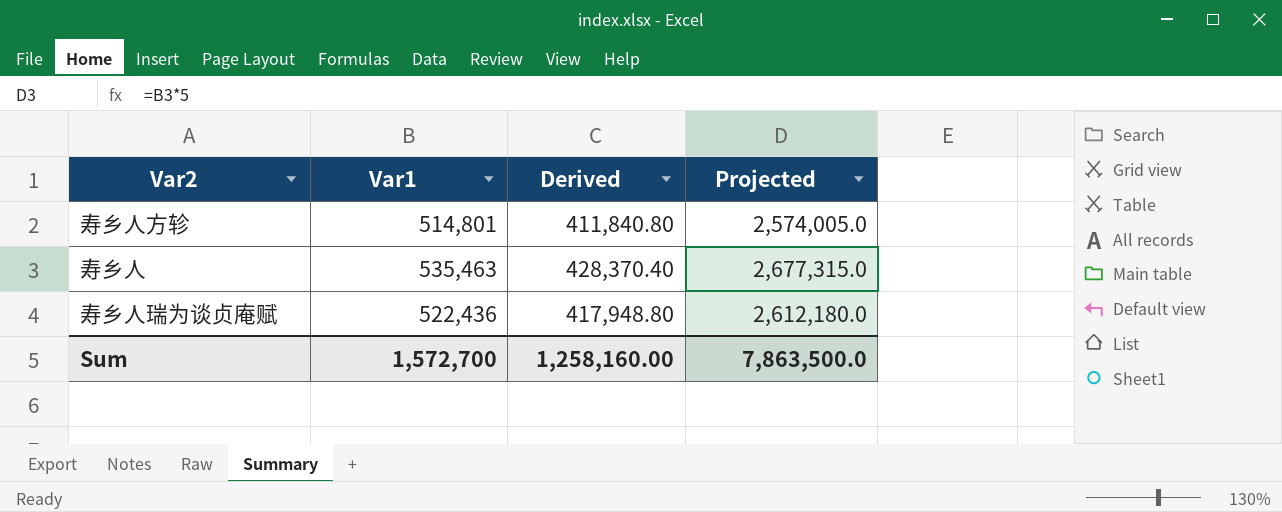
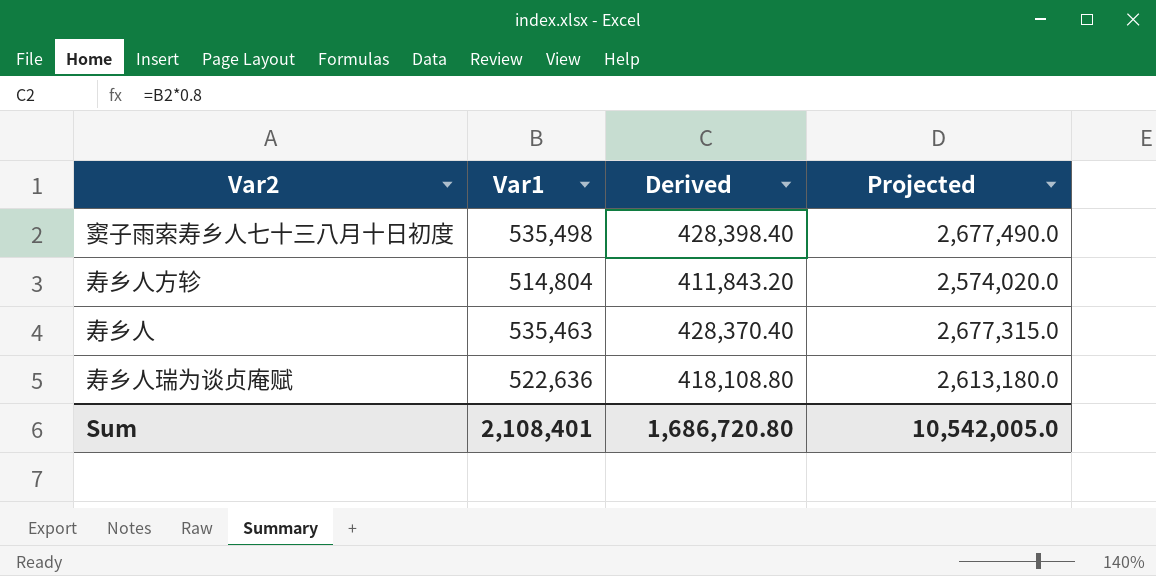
row 窦子雨索寿乡人七十三八月十日初度: none -> 535,498 | 428,398.40 | 2,677,490.0
寿乡人方轸 | Var1: 514,801 -> 514,804
寿乡人方轸 | Derived: 411,840.80 -> 411,843.20
寿乡人方轸 | Projected: 2,574,005.0 -> 2,574,020.0
寿乡人瑞为谈贞庵赋 | Var1: 522,436 -> 522,636
寿乡人瑞为谈贞庵赋 | Derived: 417,948.80 -> 418,108.80
寿乡人瑞为谈贞庵赋 | Projected: 2,612,180.0 -> 2,613,180.0
Sum | Var1: 1,572,700 -> 2,108,401
Sum | Derived: 1,258,160.00 -> 1,686,720.80
Sum | Projected: 7,863,500.0 -> 10,542,005.0

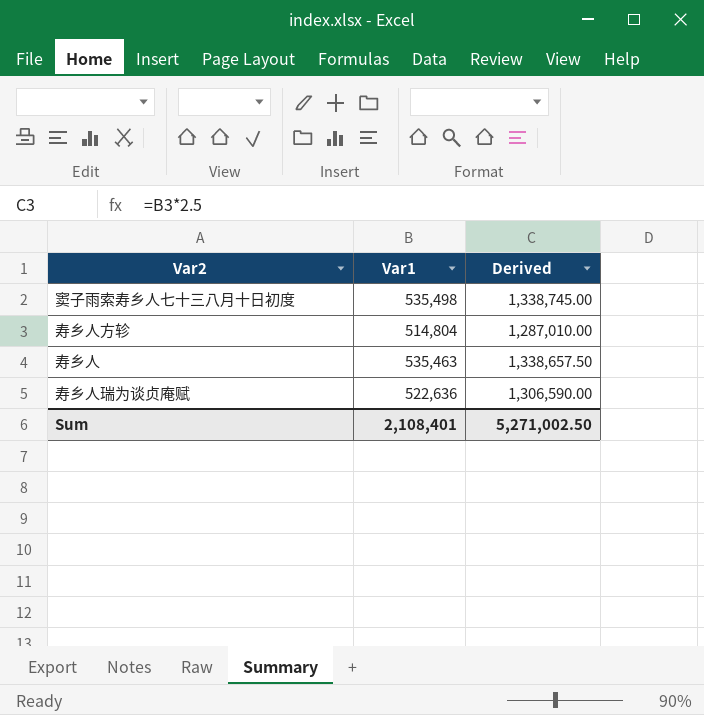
column Projected | formula: [Var1] * 5 -> none
column Derived | formula: [Var1] * 0.8 -> [Var1] * 2.5
Sum | Derived: 1,686,720.80 -> 5,271,002.50

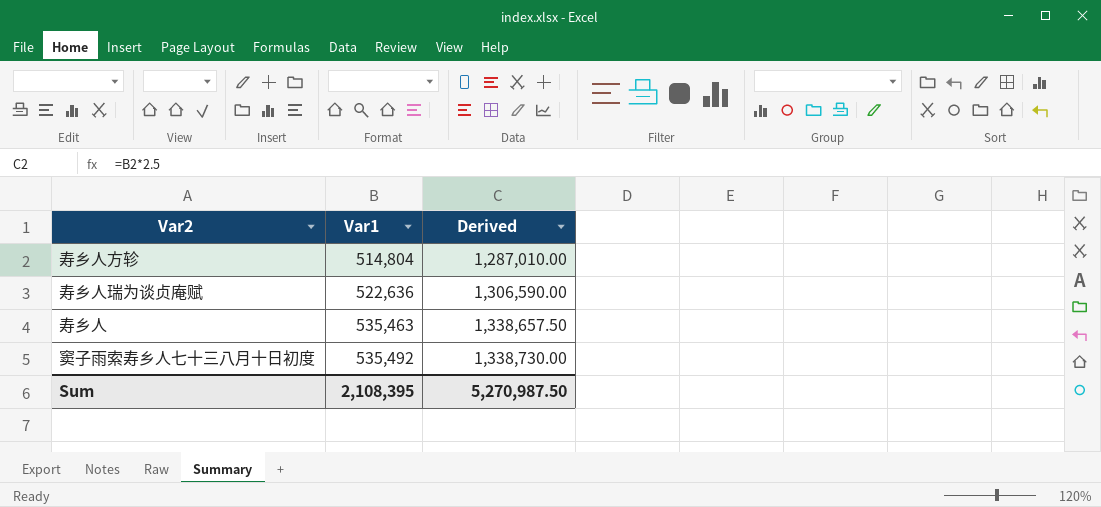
row order: none -> Var1 ascending
窦子雨索寿乡人七十三八月十日初度 | Var1: 535,498 -> 535,492
窦子雨索寿乡人七十三八月十日初度 | Derived: 1,338,745.00 -> 1,338,730.00
Sum | Var1: 2,108,401 -> 2,108,395
Sum | Derived: 5,271,002.50 -> 5,270,987.50

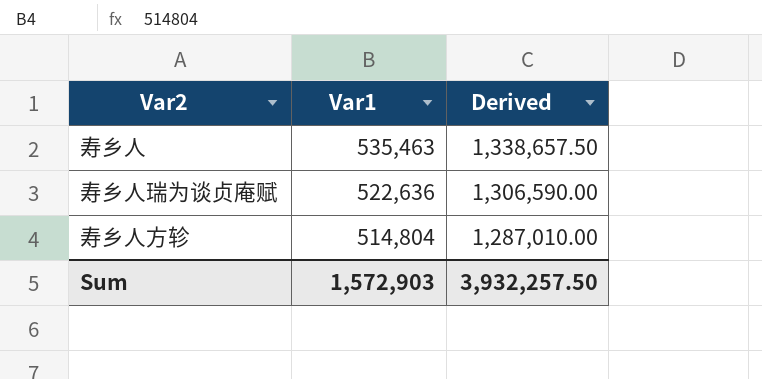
row order: Var1 ascending -> Var1 descending
row 窦子雨索寿乡人七十三八月十日初度: 535,492 | 1,338,730.00 -> none
Sum | Var1: 2,108,395 -> 1,572,903
Sum | Derived: 5,270,987.50 -> 3,932,257.50

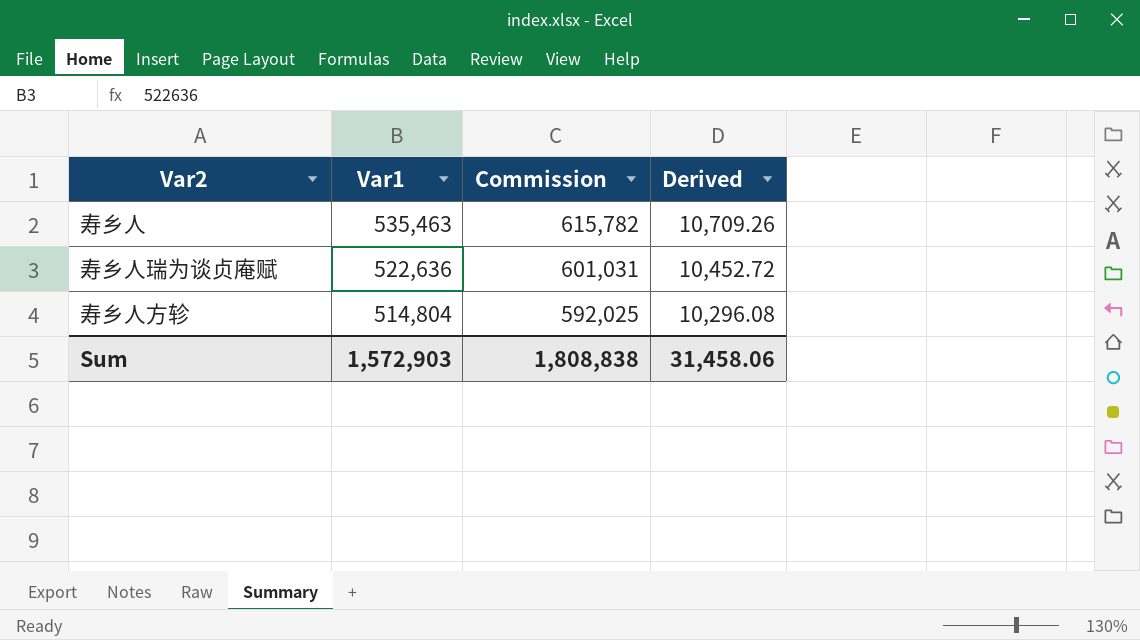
column Commission | formula: none -> [Var1] * 1.15
column Derived | formula: [Var1] * 2.5 -> [Var1] * 0.02
Sum | Derived: 3,932,257.50 -> 31,458.06

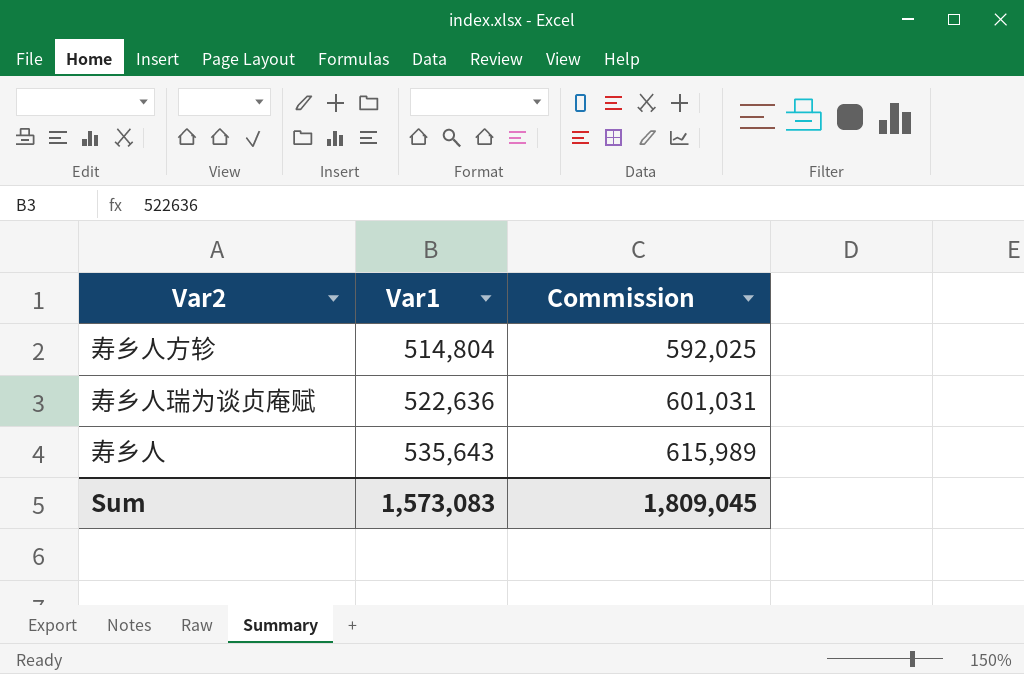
row order: Var1 descending -> Var1 ascending
column Derived | formula: [Var1] * 0.02 -> none
寿乡人 | Var1: 535,463 -> 535,643
寿乡人 | Commission: 615,782 -> 615,989
Sum | Var1: 1,572,903 -> 1,573,083
Sum | Commission: 1,808,838 -> 1,809,045

